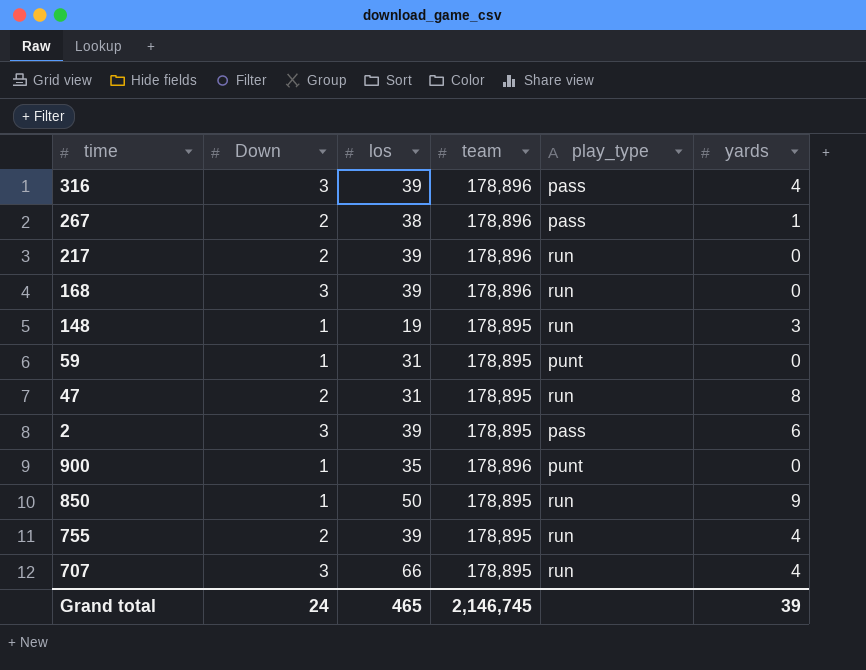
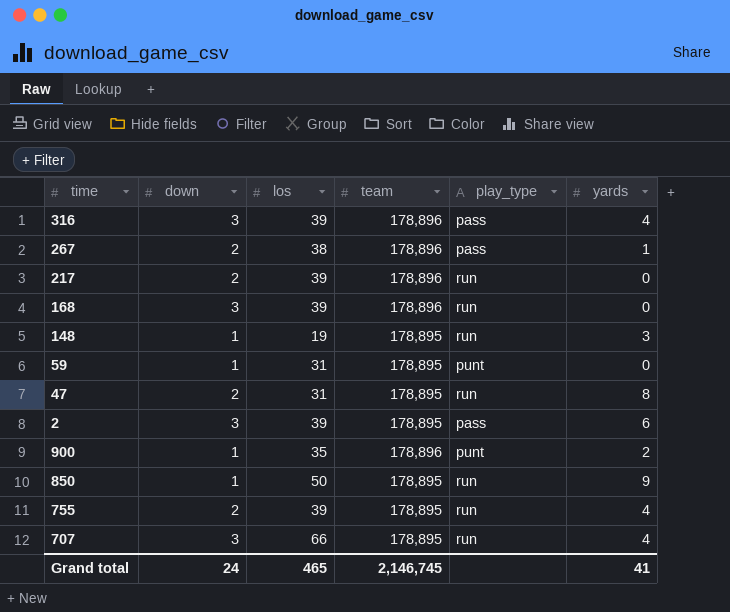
column name: Down -> down
900 | yards: 0 -> 2
Grand total | yards: 39 -> 41

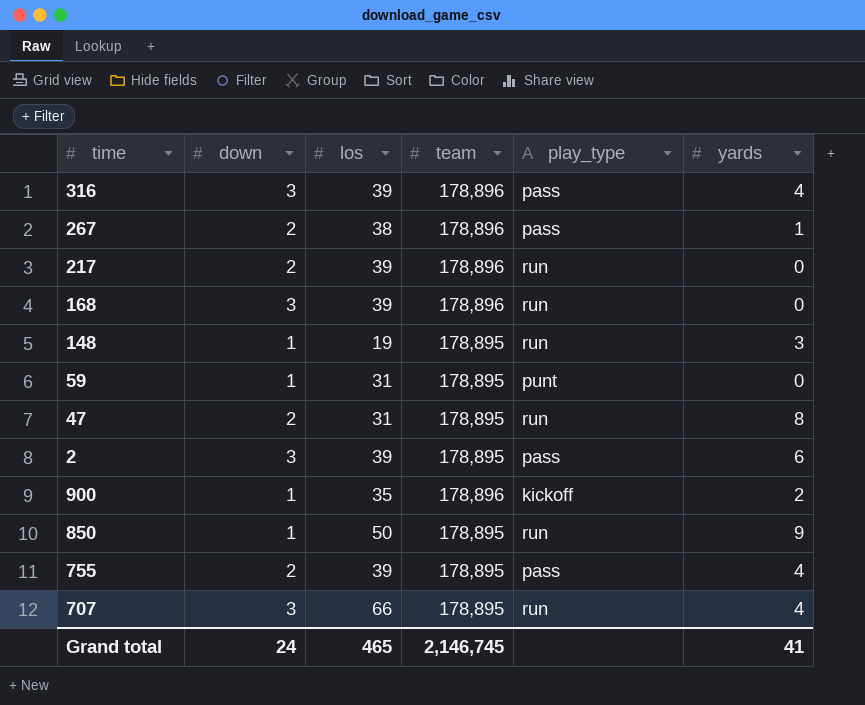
900 | play_type: punt -> kickoff
755 | play_type: run -> pass

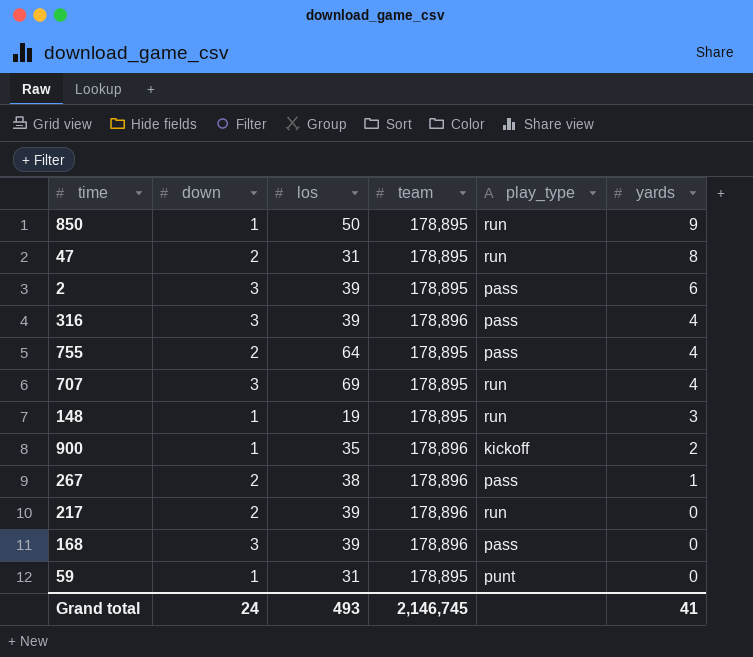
row order: none -> yards descending
755 | los: 39 -> 64
707 | los: 66 -> 69
168 | play_type: run -> pass
Grand total | los: 465 -> 493

